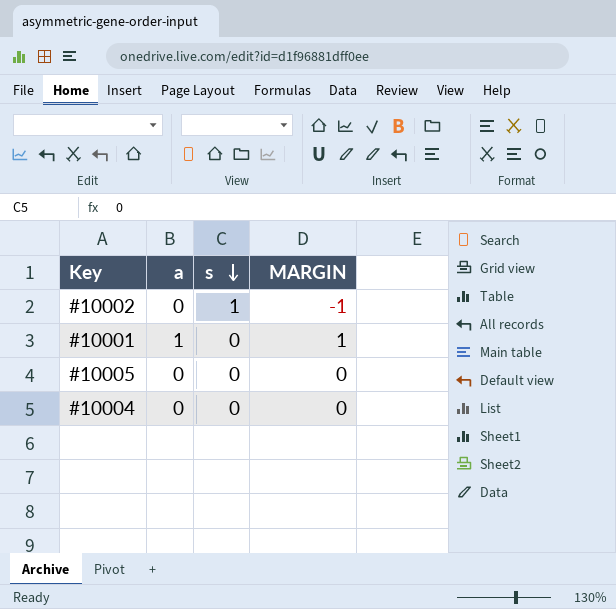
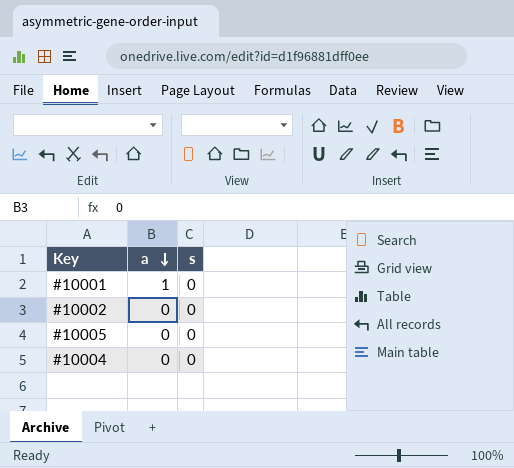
row order: s descending -> a descending
column MARGIN | formula: [a] - [s] -> none
#10002 | s: 1 -> 0

